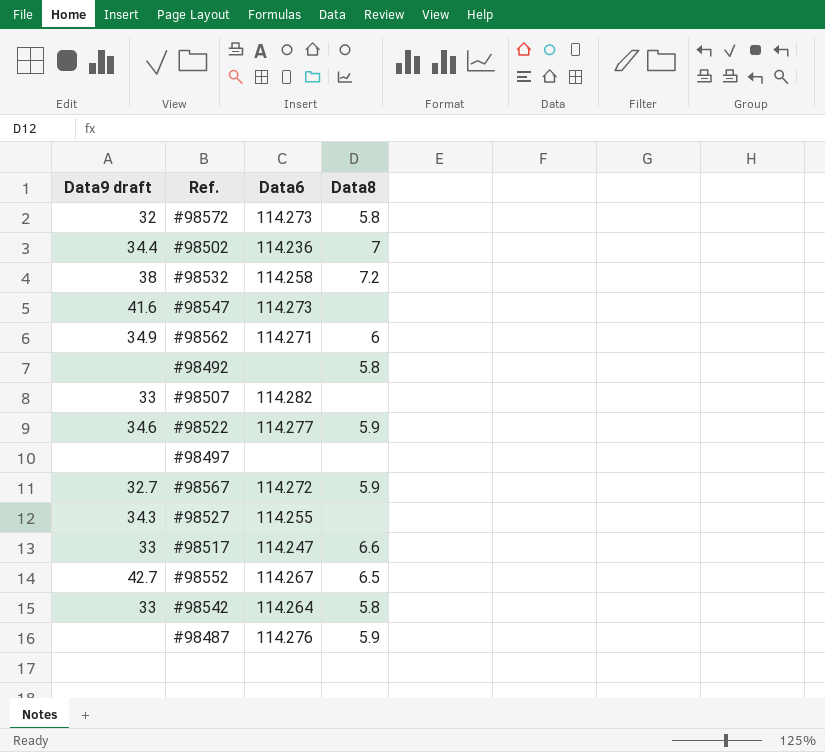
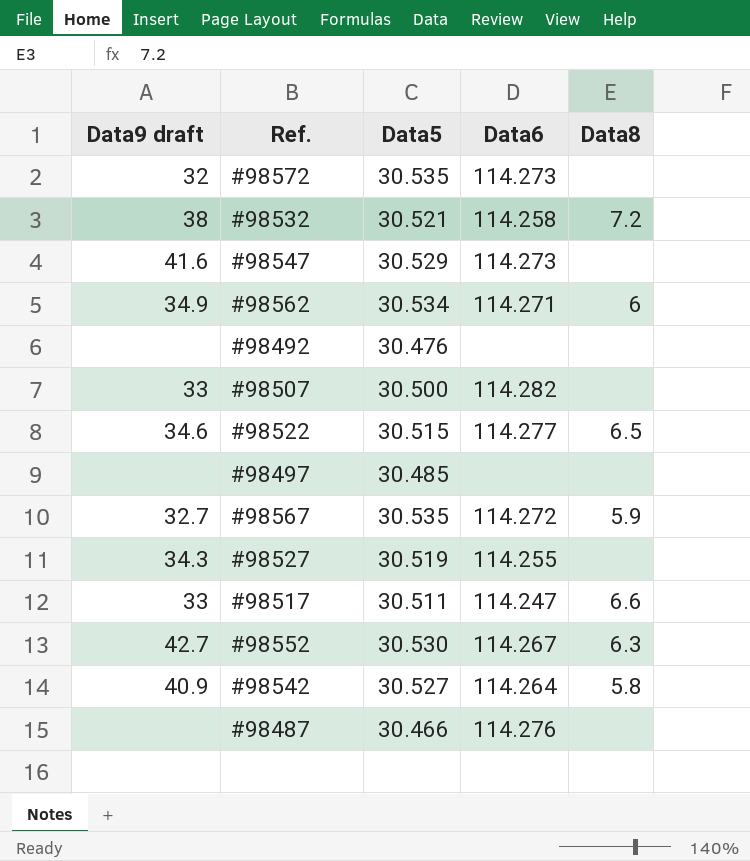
column Data5 | position: none -> 3
row #98502: 34.4 | 114.236 | 7 -> none
#98572 | Data8: 5.8 -> none
#98492 | Data8: 5.8 -> none
#98522 | Data8: 5.9 -> 6.5
#98552 | Data8: 6.5 -> 6.3
#98542 | Data9 draft: 33 -> 40.9
#98487 | Data8: 5.9 -> none

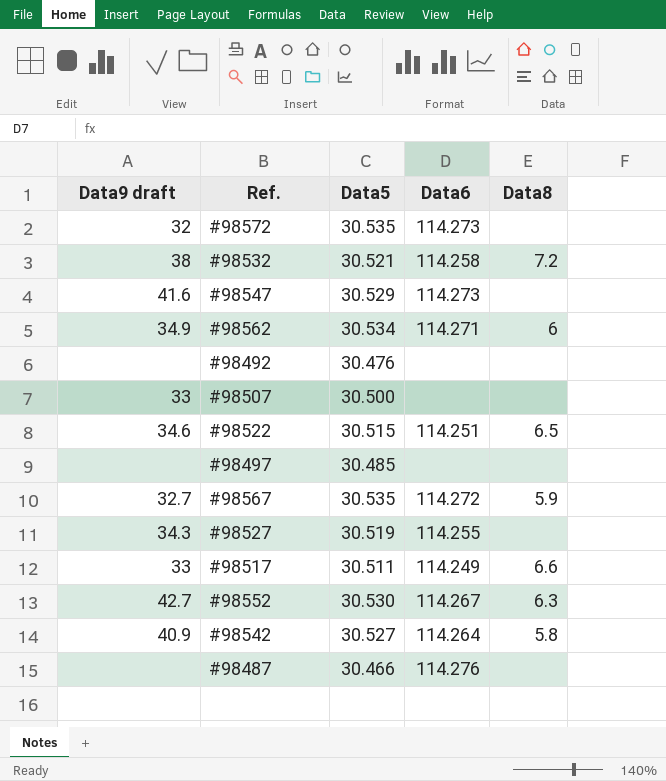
#98507 | Data6: 114.282 -> none
#98522 | Data6: 114.277 -> 114.251
#98517 | Data6: 114.247 -> 114.249

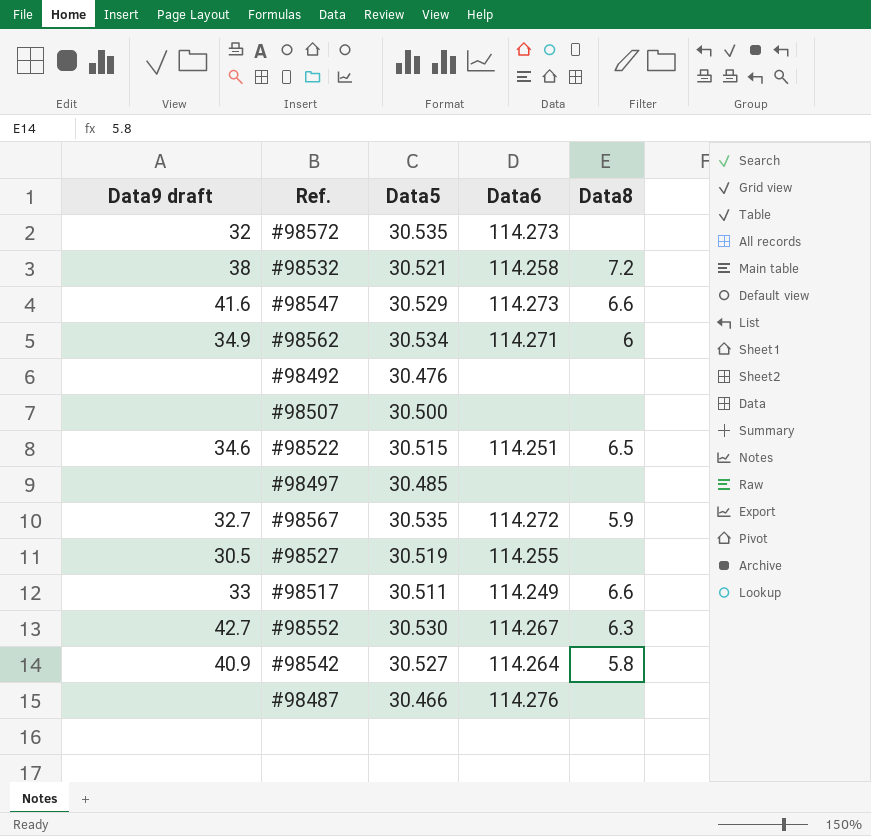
#98547 | Data8: none -> 6.6
#98507 | Data9 draft: 33 -> none
#98527 | Data9 draft: 34.3 -> 30.5

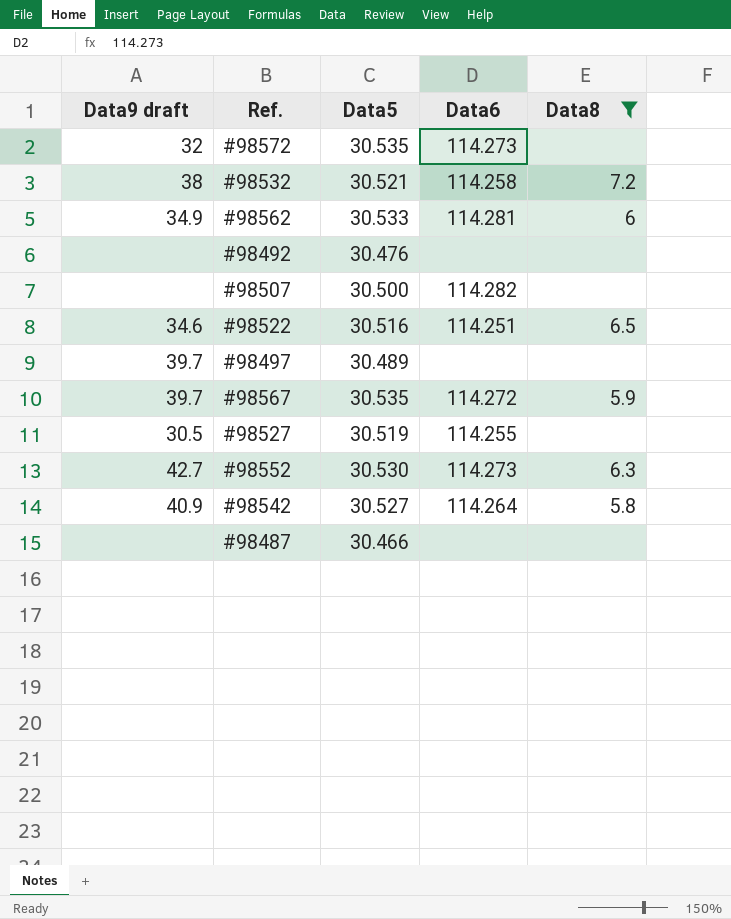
filter: none -> Data8 != 6.6
#98562 | Data5: 30.534 -> 30.533
#98562 | Data6: 114.271 -> 114.281
#98507 | Data6: none -> 114.282
#98522 | Data5: 30.515 -> 30.516
#98497 | Data9 draft: none -> 39.7
#98497 | Data5: 30.485 -> 30.489
#98567 | Data9 draft: 32.7 -> 39.7
#98552 | Data6: 114.267 -> 114.273
#98487 | Data6: 114.276 -> none

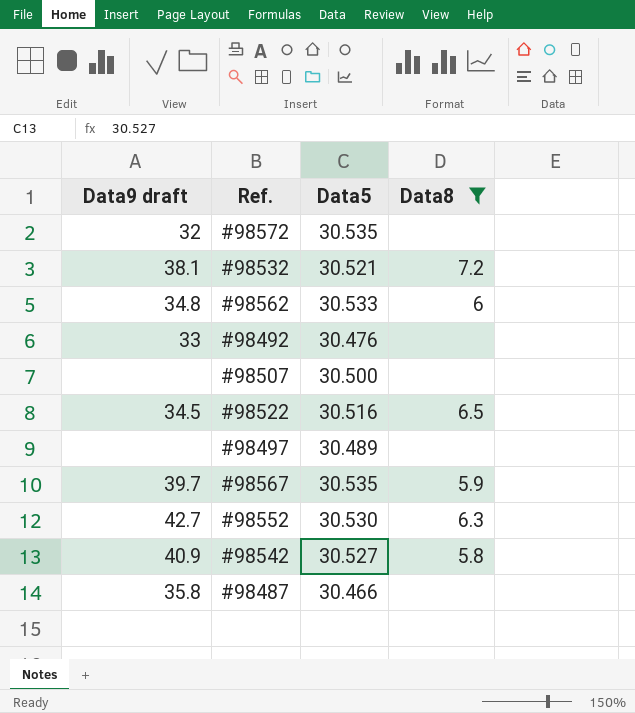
column Data6 | position: 4 -> none
row #98527: 30.5 | 30.519 | 114.255 | none -> none
#98532 | Data9 draft: 38 -> 38.1
#98562 | Data9 draft: 34.9 -> 34.8
#98492 | Data9 draft: none -> 33
#98522 | Data9 draft: 34.6 -> 34.5
#98497 | Data9 draft: 39.7 -> none
#98487 | Data9 draft: none -> 35.8

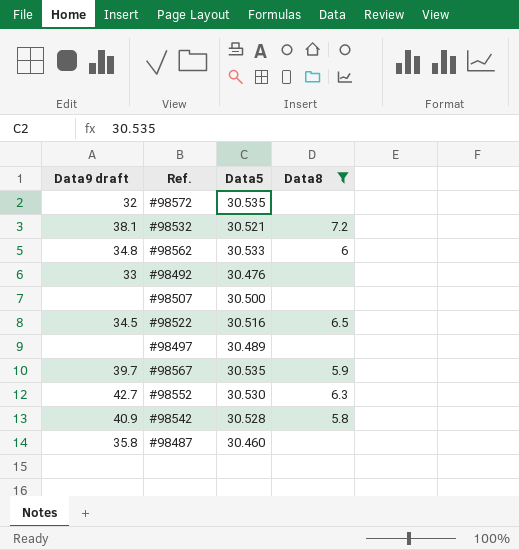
#98542 | Data5: 30.527 -> 30.528
#98487 | Data5: 30.466 -> 30.460

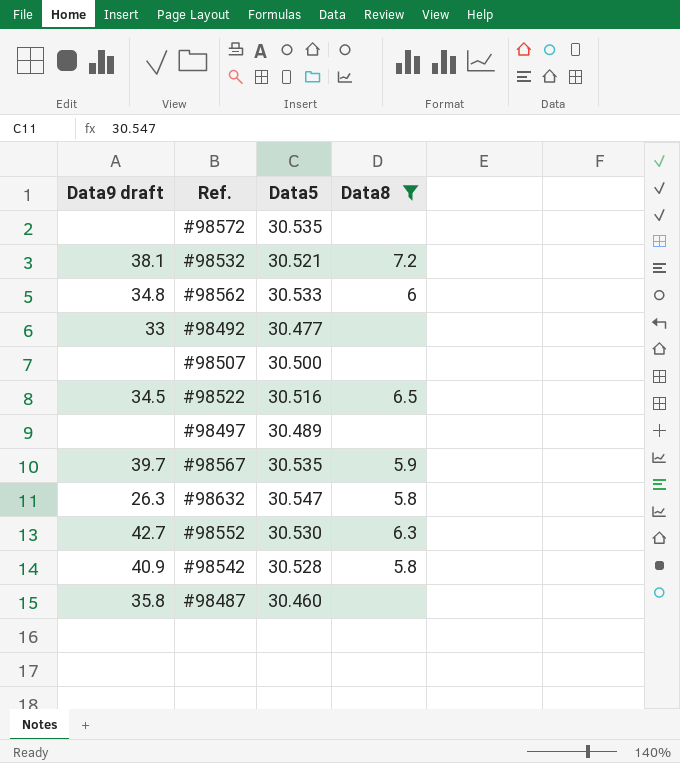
#98572 | Data9 draft: 32 -> none
#98492 | Data5: 30.476 -> 30.477
row #98632: none -> 26.3 | 30.547 | 5.8

